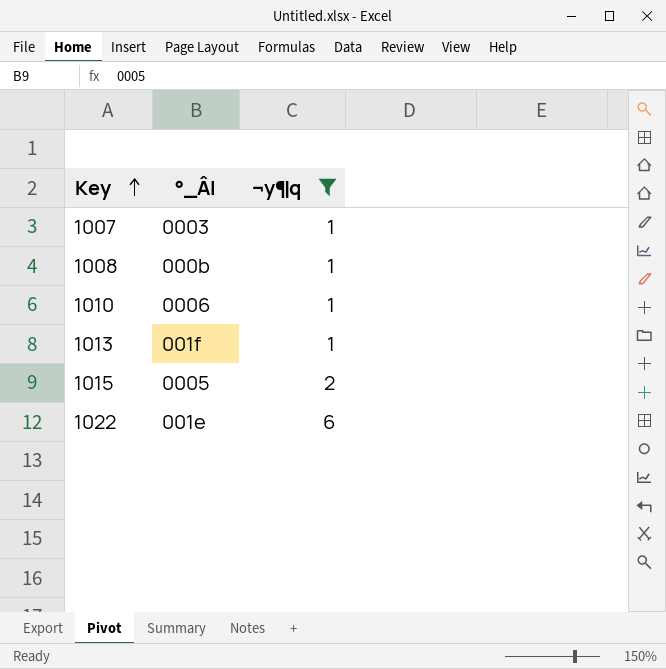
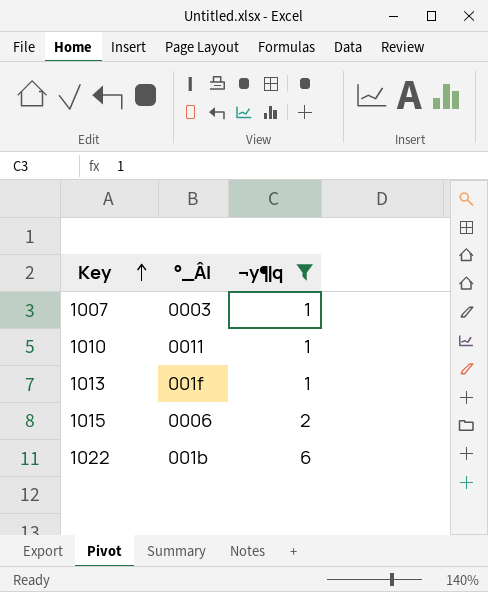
row 1008: 000b | 1 -> none
1010 | °_ÂI: 0006 -> 0011
1015 | °_ÂI: 0005 -> 0006
1022 | °_ÂI: 001e -> 001b

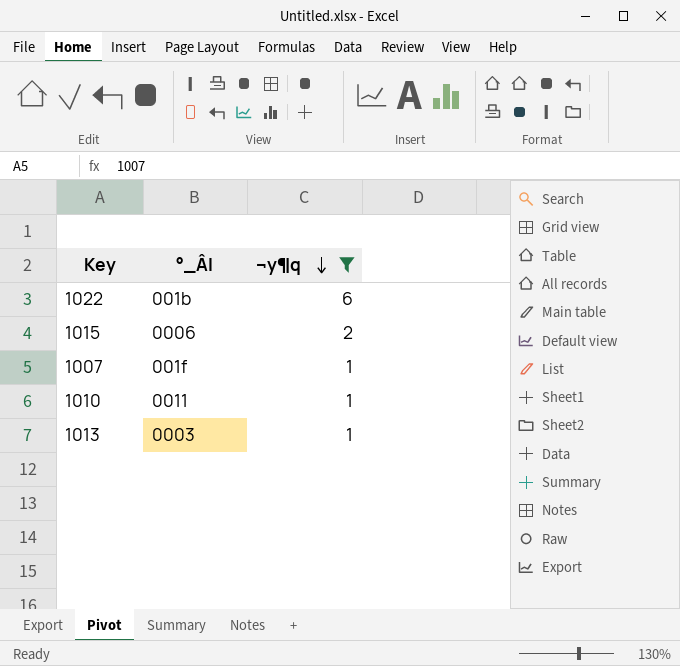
row order: Key ascending -> ¬y¶q descending
1007 | °_ÂI: 0003 -> 001f
1013 | °_ÂI: 001f -> 0003

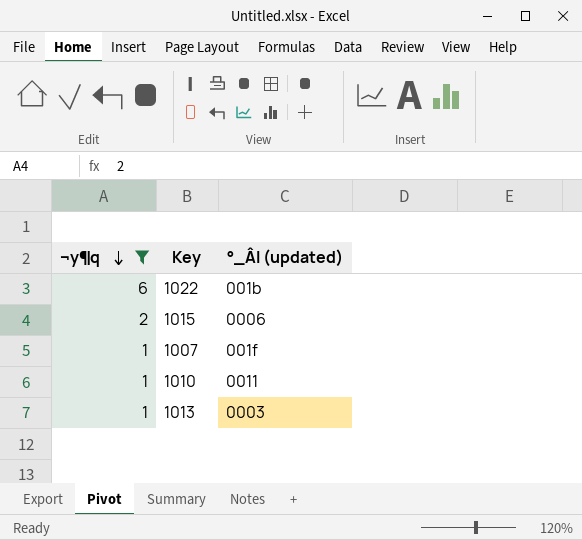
column ¬y¶q | position: 3 -> 1
column name: °_ÂI -> °_ÂI (updated)

